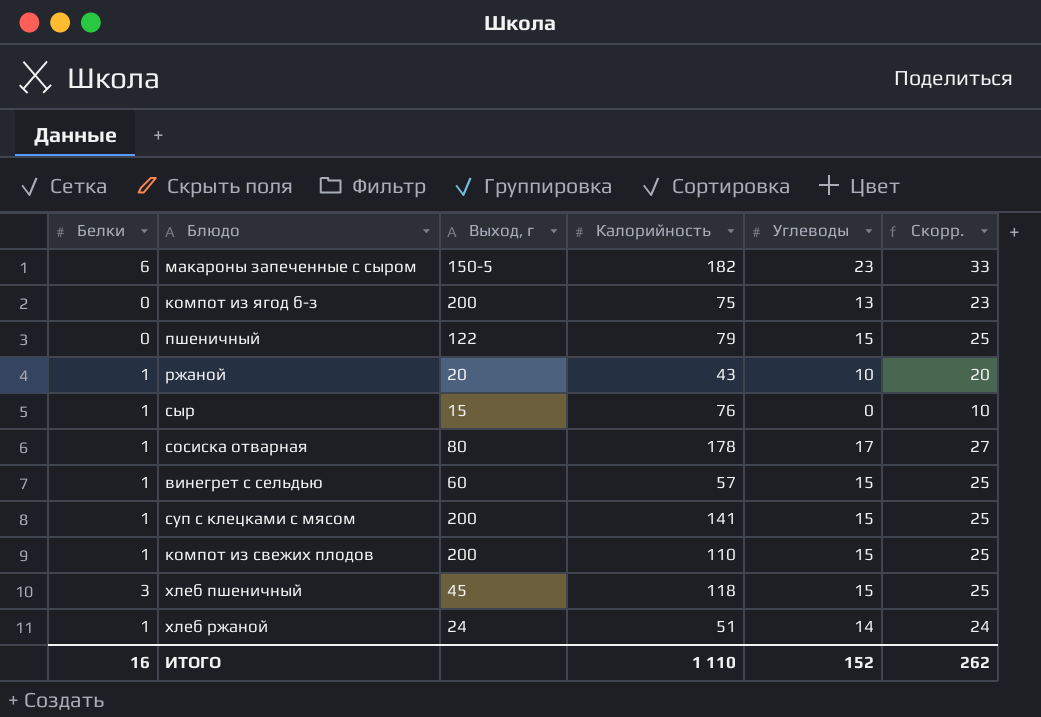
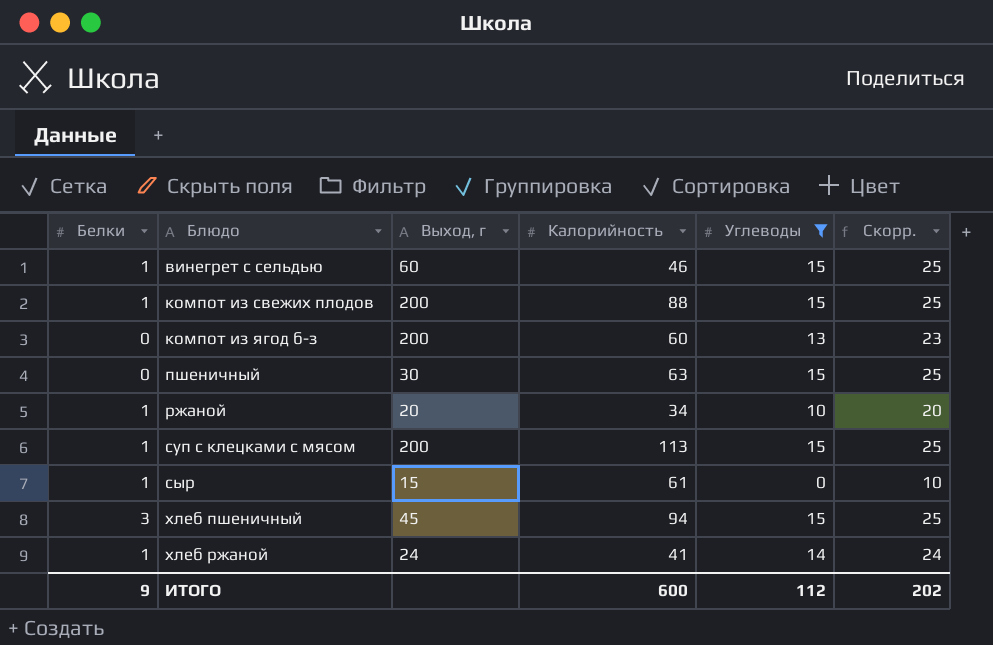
filter: none -> Углеводы <= 15
row order: none -> Блюдо ascending
винегрет с сельдью | Калорийность: 57 -> 46
компот из свежих плодов | Калорийность: 110 -> 88
компот из ягод б-з | Калорийность: 75 -> 60
пшеничный | Выход, г: 122 -> 30
пшеничный | Калорийность: 79 -> 63
ржаной | Калорийность: 43 -> 34
суп с клецками с мясом | Калорийность: 141 -> 113
сыр | Калорийность: 76 -> 61
хлеб пшеничный | Калорийность: 118 -> 94
хлеб ржаной | Калорийность: 51 -> 41
ИТОГО | Белки: 16 -> 9
ИТОГО | Калорийность: 1 110 -> 600
ИТОГО | Углеводы: 152 -> 112
ИТОГО | Скорр.: 262 -> 202

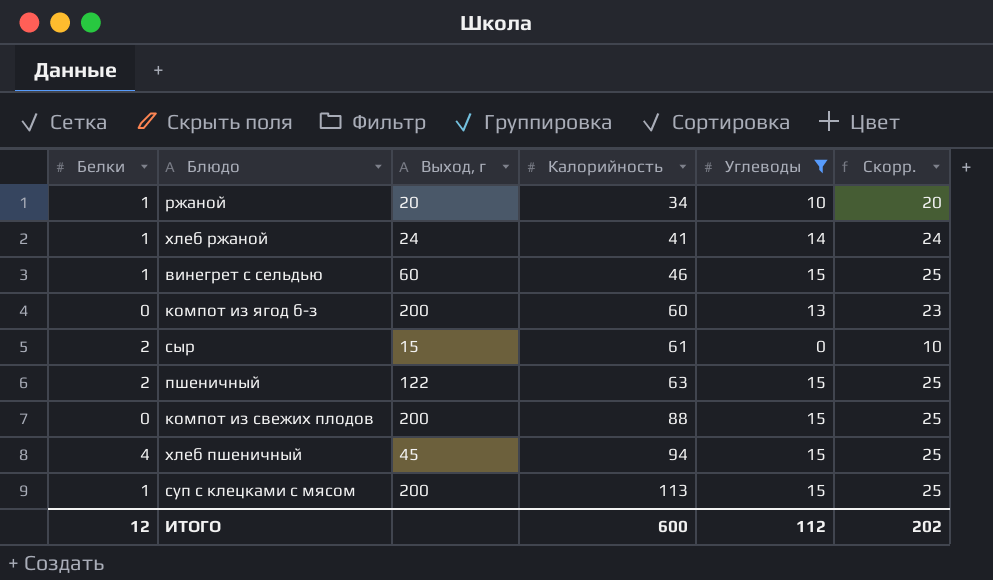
row order: Блюдо ascending -> Калорийность ascending
сыр | Белки: 1 -> 2
пшеничный | Белки: 0 -> 2
пшеничный | Выход, г: 30 -> 122
компот из свежих плодов | Белки: 1 -> 0
хлеб пшеничный | Белки: 3 -> 4
ИТОГО | Белки: 9 -> 12

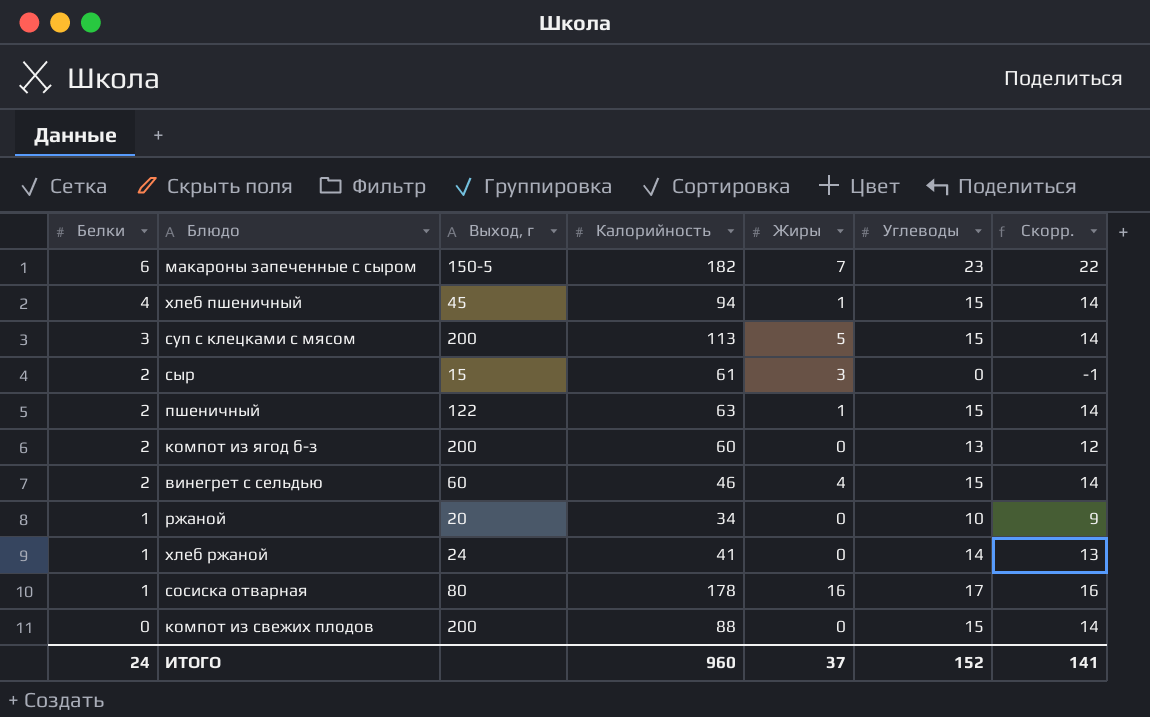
filter: Углеводы <= 15 -> none
row order: Калорийность ascending -> Белки descending
column Жиры | position: none -> 5
column Скорр. | formula: [Углеводы] + 10 -> [Углеводы] - 1
суп с клецками с мясом | Белки: 1 -> 3
компот из ягод б-з | Белки: 0 -> 2
винегрет с сельдью | Белки: 1 -> 2
ИТОГО | Белки: 12 -> 24
ИТОГО | Калорийность: 600 -> 960
ИТОГО | Углеводы: 112 -> 152
ИТОГО | Скорр.: 202 -> 141

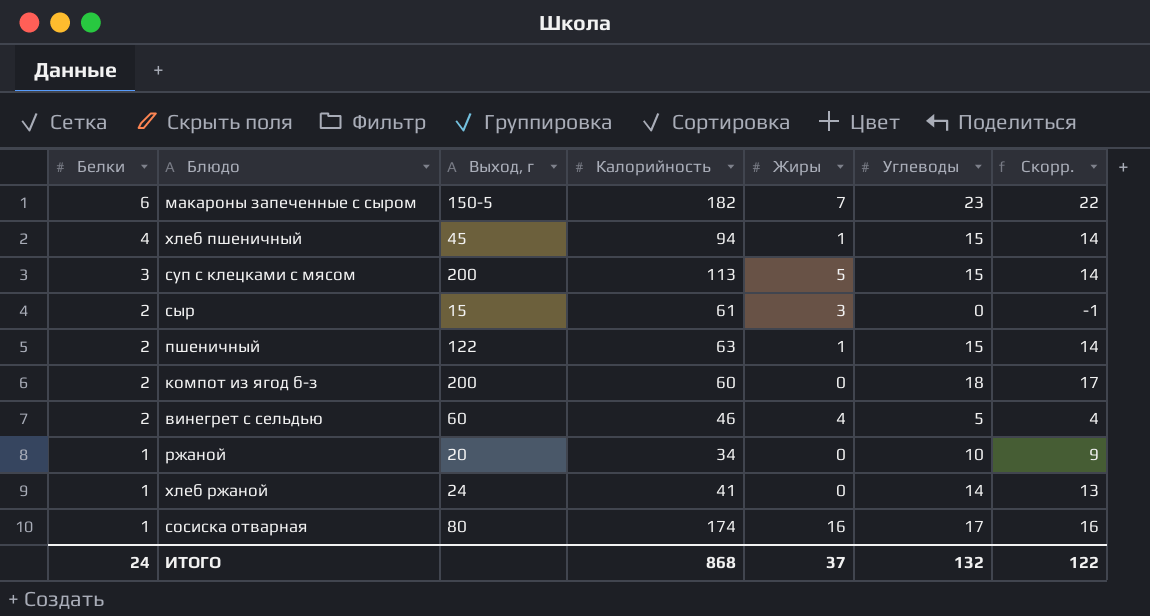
row компот из свежих плодов: 0 | 200 | 88 | 0 | 15 | 14 -> none
компот из ягод б-з | Углеводы: 13 -> 18
компот из ягод б-з | Скорр.: 12 -> 17
винегрет с сельдью | Углеводы: 15 -> 5
винегрет с сельдью | Скорр.: 14 -> 4
сосиска отварная | Калорийность: 178 -> 174
ИТОГО | Калорийность: 960 -> 868
ИТОГО | Углеводы: 152 -> 132
ИТОГО | Скорр.: 141 -> 122

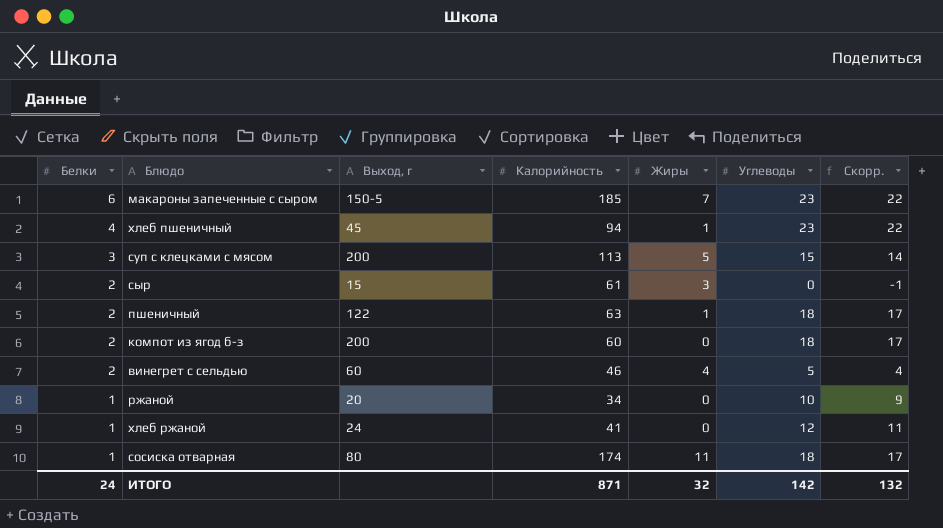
макароны запеченные с сыром | Калорийность: 182 -> 185
хлеб пшеничный | Углеводы: 15 -> 23
хлеб пшеничный | Скорр.: 14 -> 22
пшеничный | Углеводы: 15 -> 18
пшеничный | Скорр.: 14 -> 17
хлеб ржаной | Углеводы: 14 -> 12
хлеб ржаной | Скорр.: 13 -> 11
сосиска отварная | Жиры: 16 -> 11
сосиска отварная | Углеводы: 17 -> 18
сосиска отварная | Скорр.: 16 -> 17
ИТОГО | Калорийность: 868 -> 871
ИТОГО | Жиры: 37 -> 32
ИТОГО | Углеводы: 132 -> 142
ИТОГО | Скорр.: 122 -> 132

